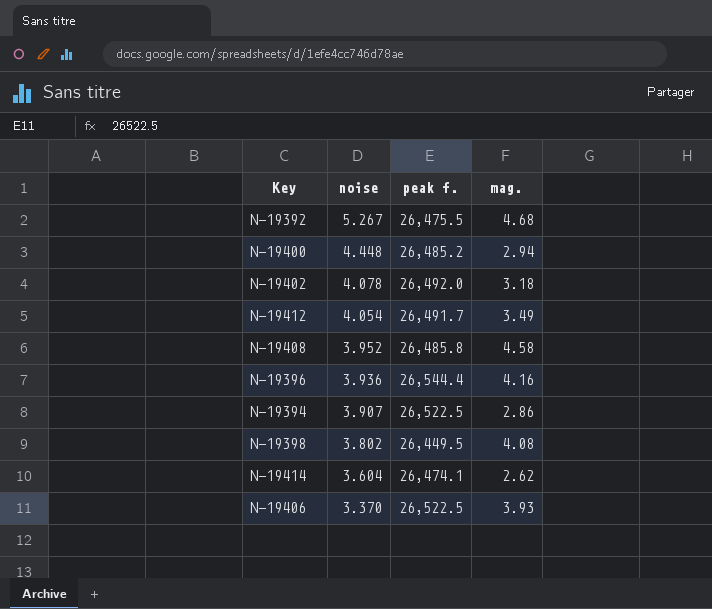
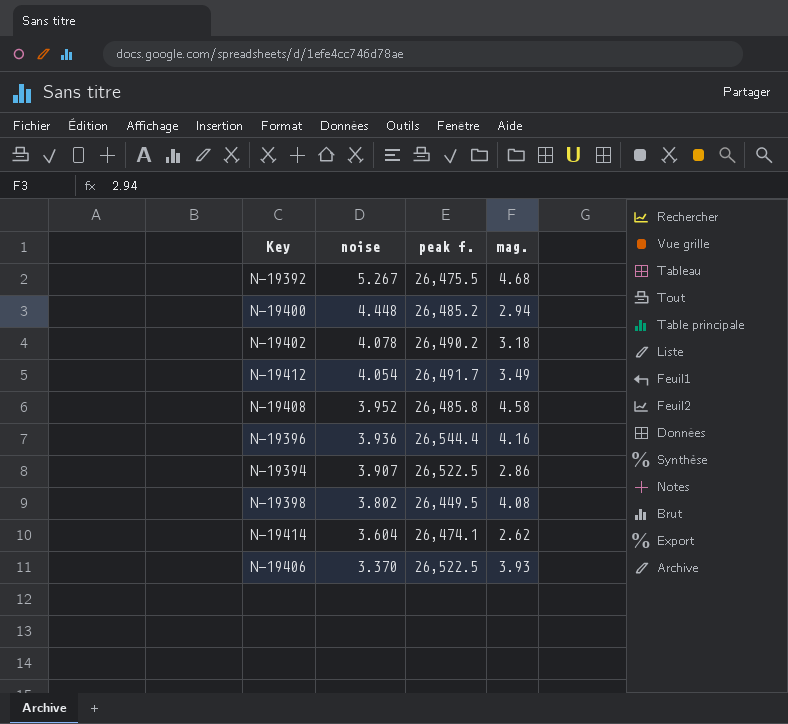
N-19402 | peak f.: 26,492.0 -> 26,490.2

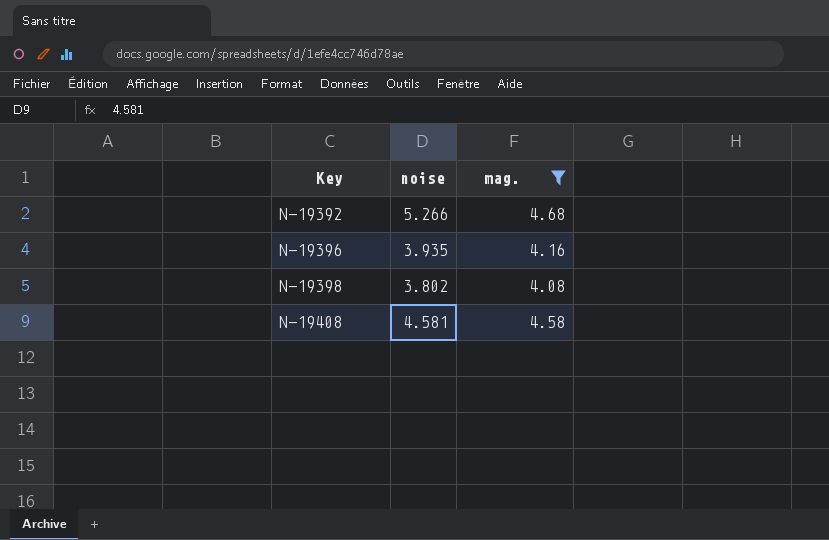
filter: none -> mag. >= 4.08
row order: noise descending -> Key ascending
column peak f. | position: 3 -> none
N-19392 | noise: 5.267 -> 5.266
N-19396 | noise: 3.936 -> 3.935
N-19408 | noise: 3.952 -> 4.581

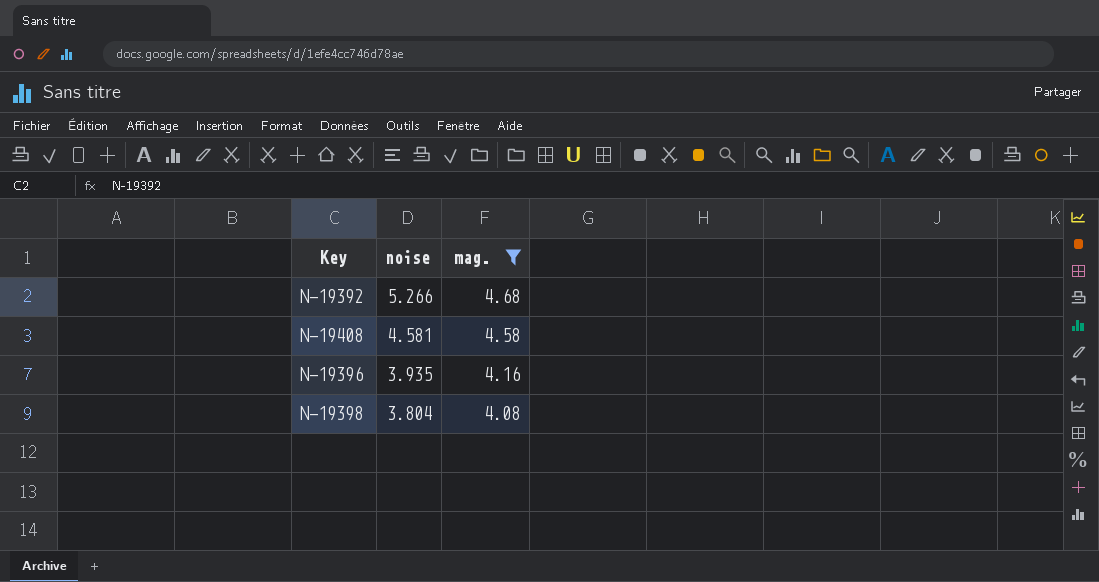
row order: Key ascending -> noise descending
N-19398 | noise: 3.802 -> 3.804

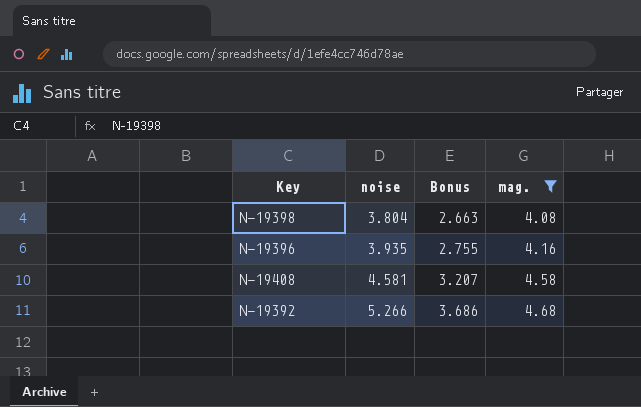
row order: noise descending -> noise ascending
column Bonus | formula: none -> [noise] * 0.7

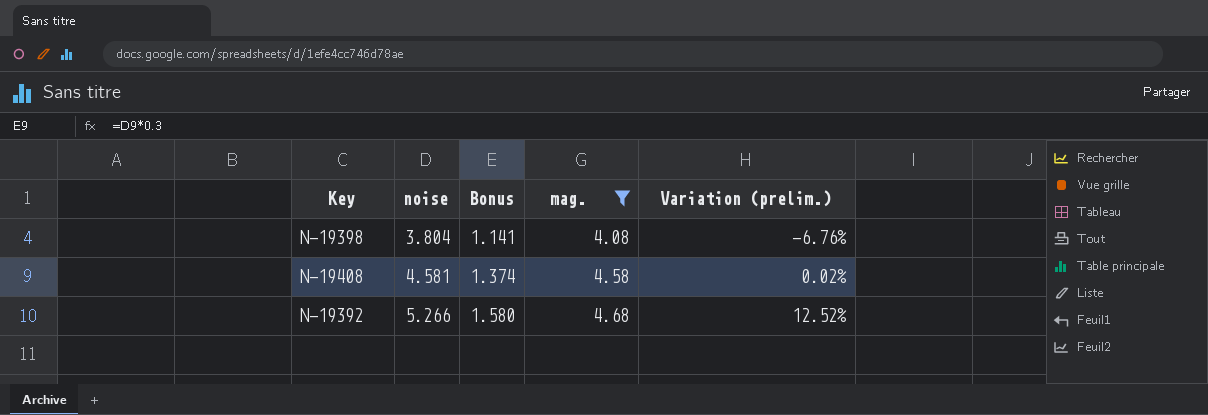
column Bonus | formula: [noise] * 0.7 -> [noise] * 0.3
column Variation (prelim.) | formula: none -> ([noise] - [mag.]) / [mag.]
row N-19396: 3.935 | 2.755 | 4.16 -> none

